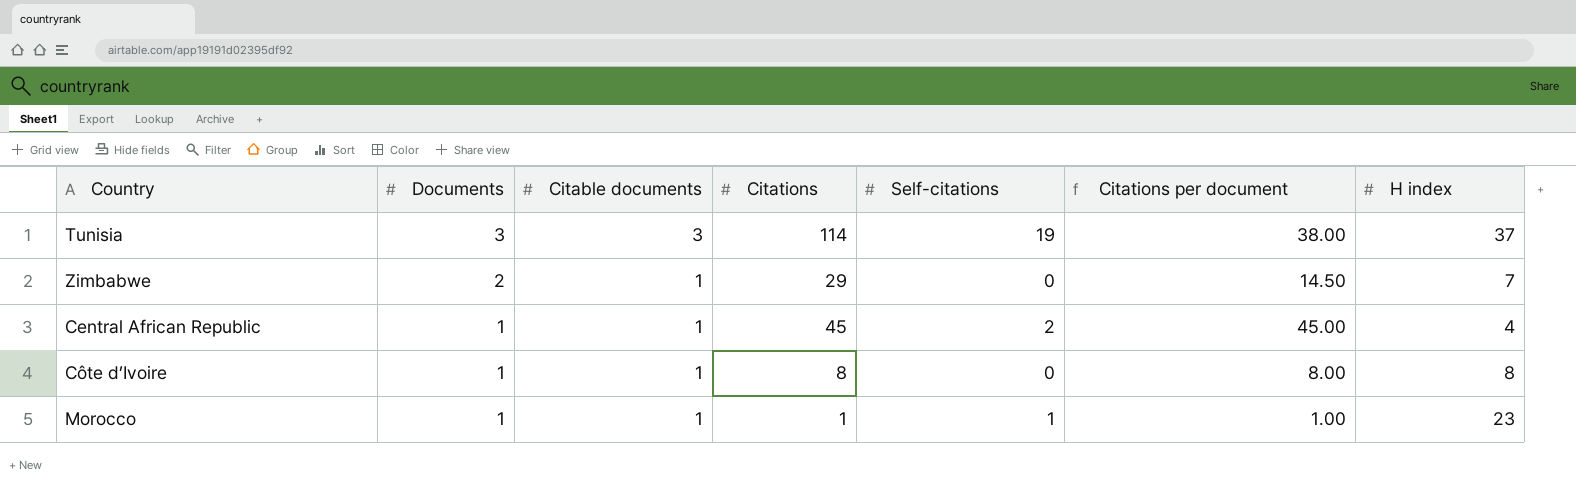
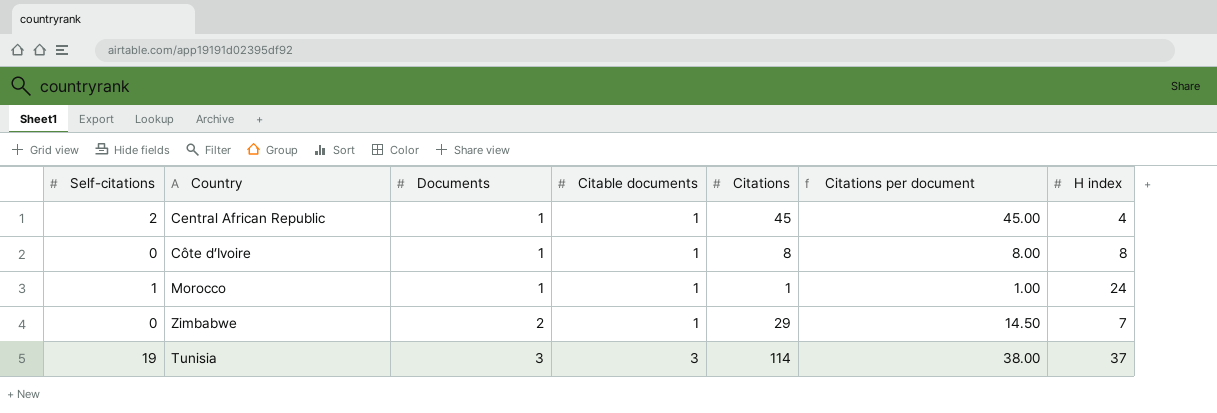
row order: Documents descending -> Documents ascending
column Self-citations | position: 5 -> 1
Morocco | H index: 23 -> 24

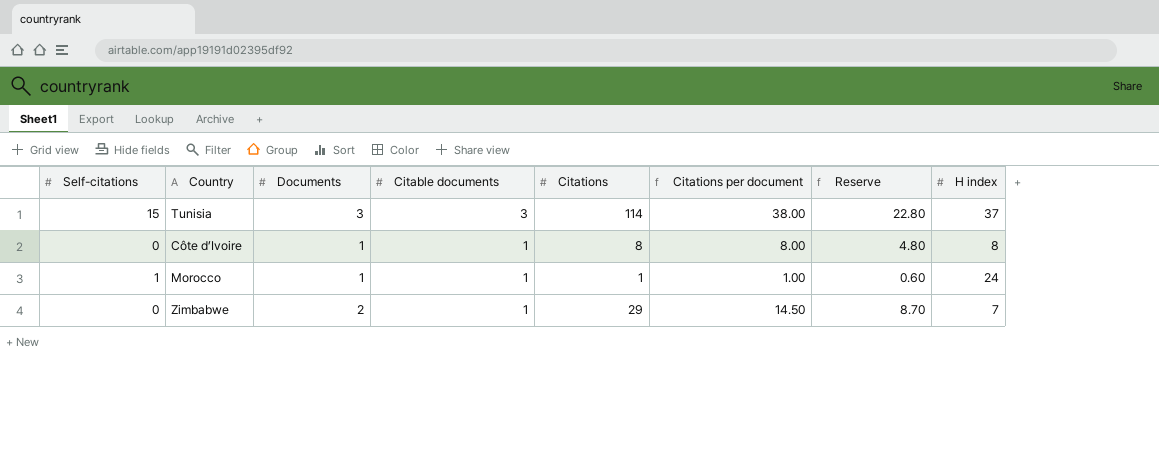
row order: Documents ascending -> Citable documents descending
column Reserve | formula: none -> [Citations per document] * 0.6
row Central African Republic: 2 | 1 | 1 | 45 | 45.00 | 4 -> none
Tunisia | Self-citations: 19 -> 15

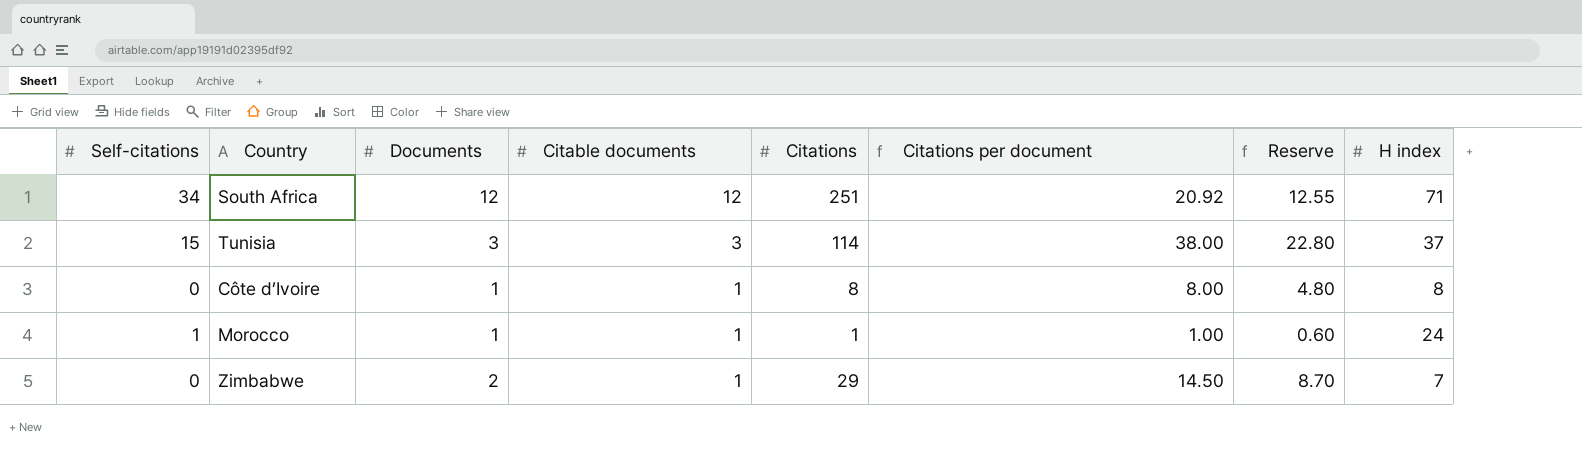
row South Africa: none -> 34 | 12 | 12 | 251 | 20.92 | 12.55 | 71

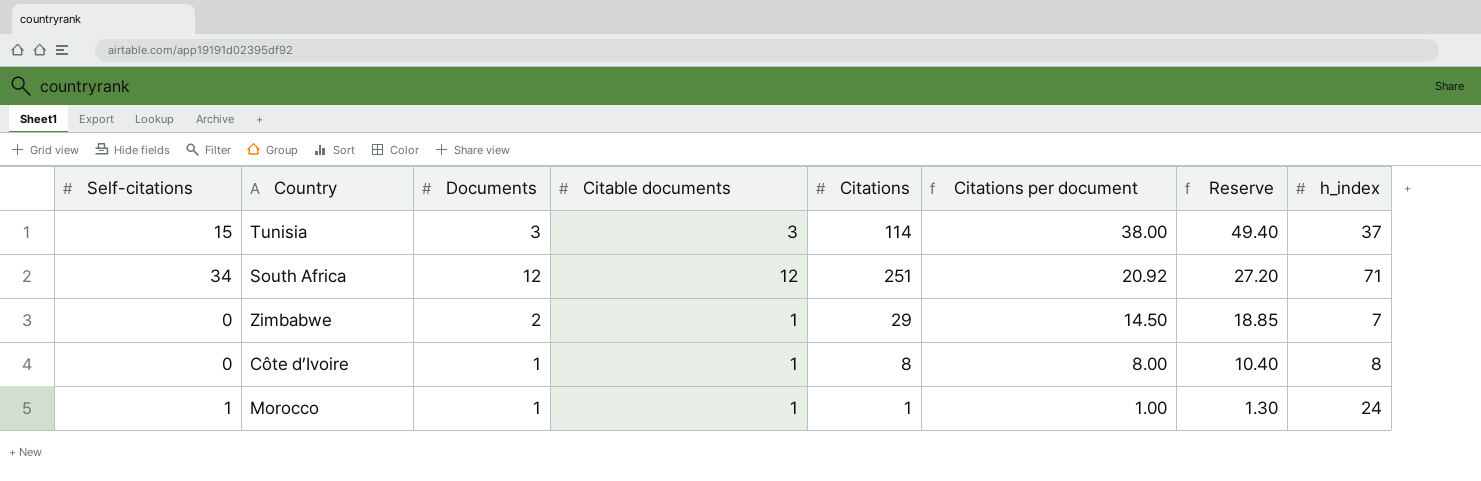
row order: Citable documents descending -> Citations per document descending
column Reserve | formula: [Citations per document] * 0.6 -> [Citations per document] * 1.3
column name: H index -> h_index

